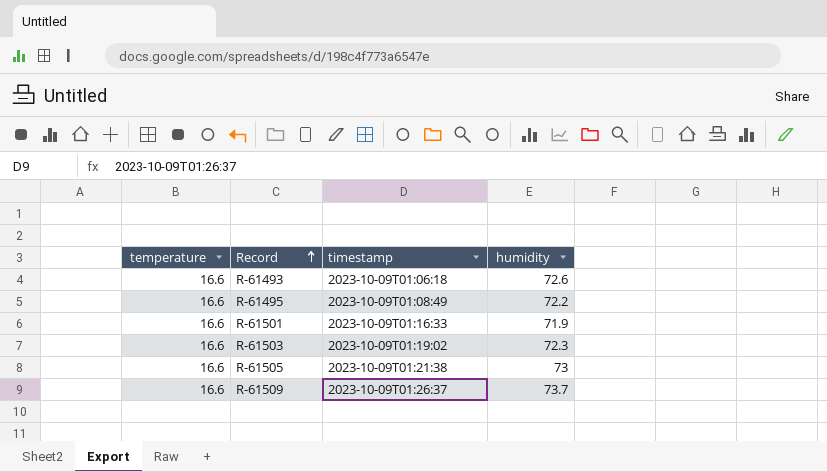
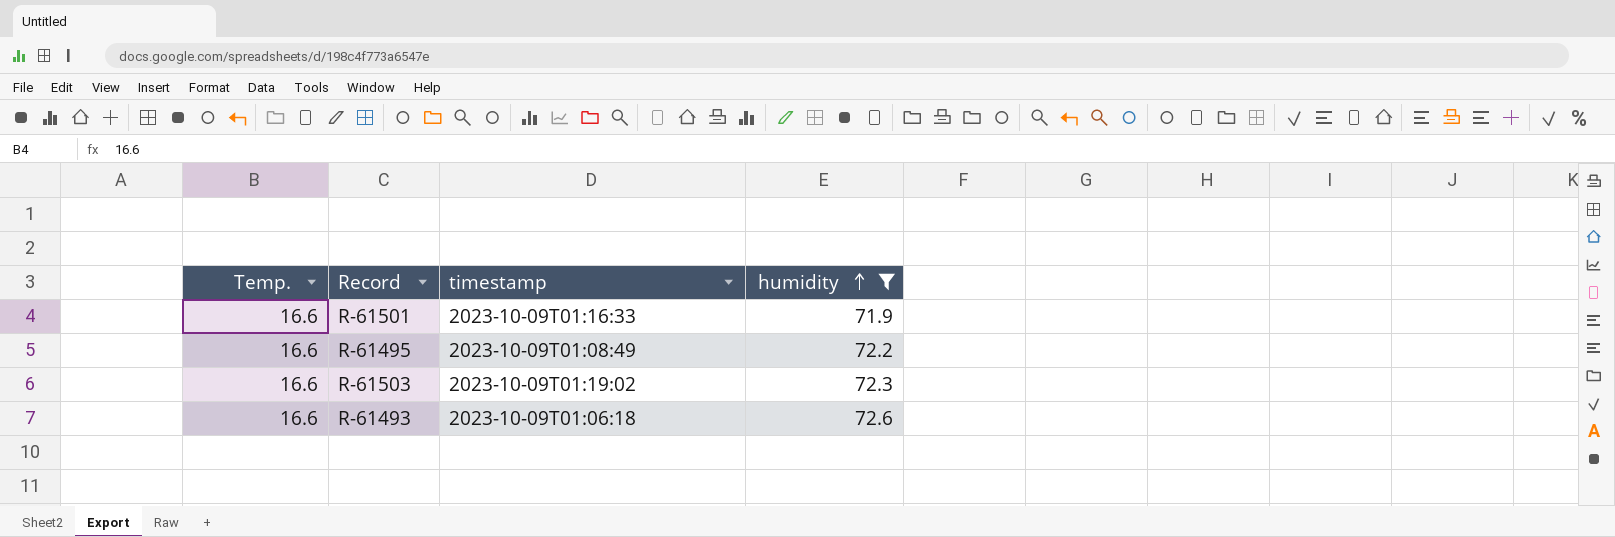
filter: none -> humidity <= 72.6
row order: Record ascending -> humidity ascending
column name: temperature -> Temp.

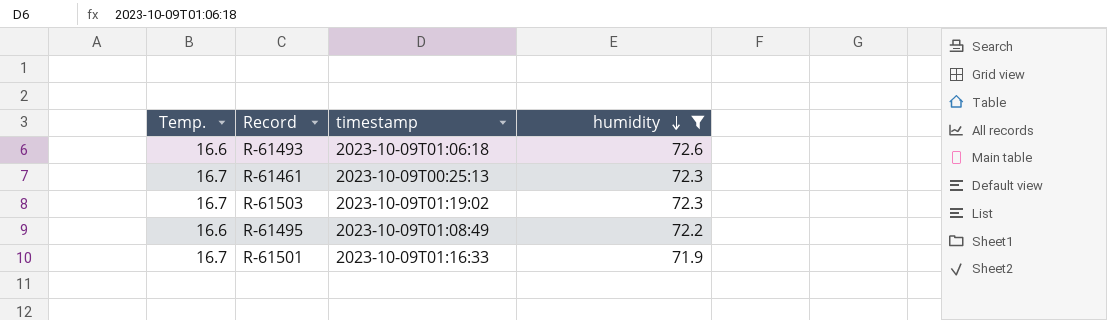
row order: humidity ascending -> humidity descending
row R-61461: none -> 16.7 | 2023-10-09T00:25:13 | 72.3
R-61503 | Temp.: 16.6 -> 16.7
R-61501 | Temp.: 16.6 -> 16.7

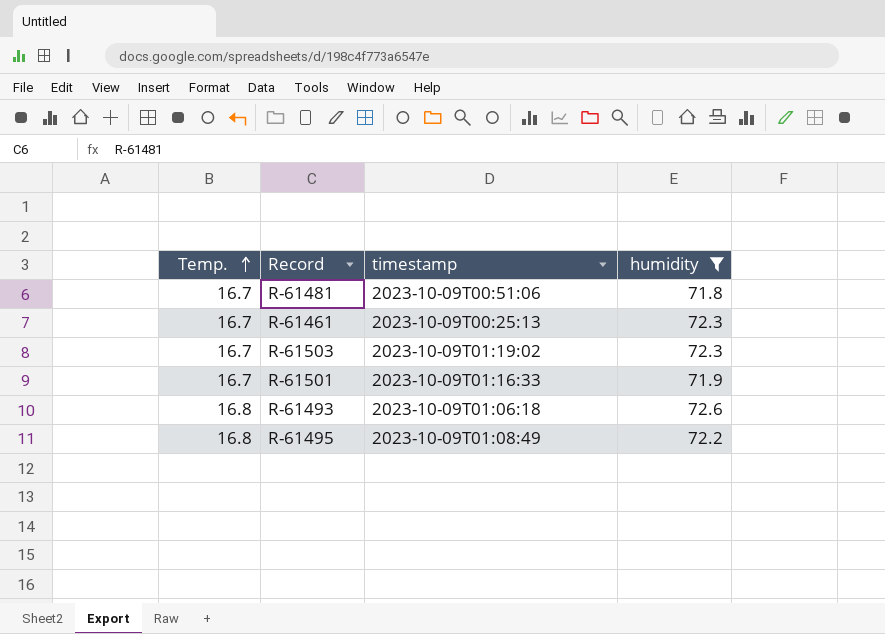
row order: humidity descending -> Temp. ascending
row R-61481: none -> 16.7 | 2023-10-09T00:51:06 | 71.8
R-61493 | Temp.: 16.6 -> 16.8
R-61495 | Temp.: 16.6 -> 16.8

